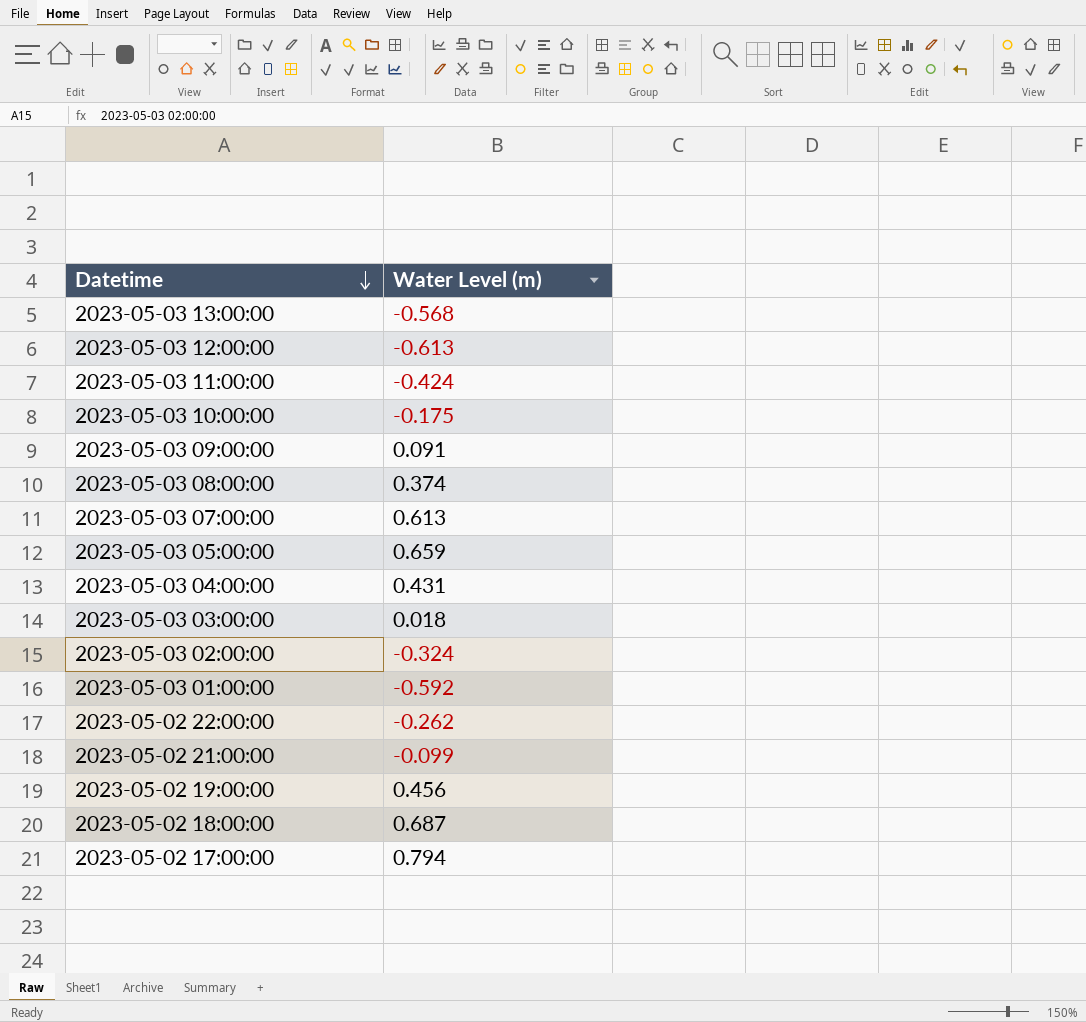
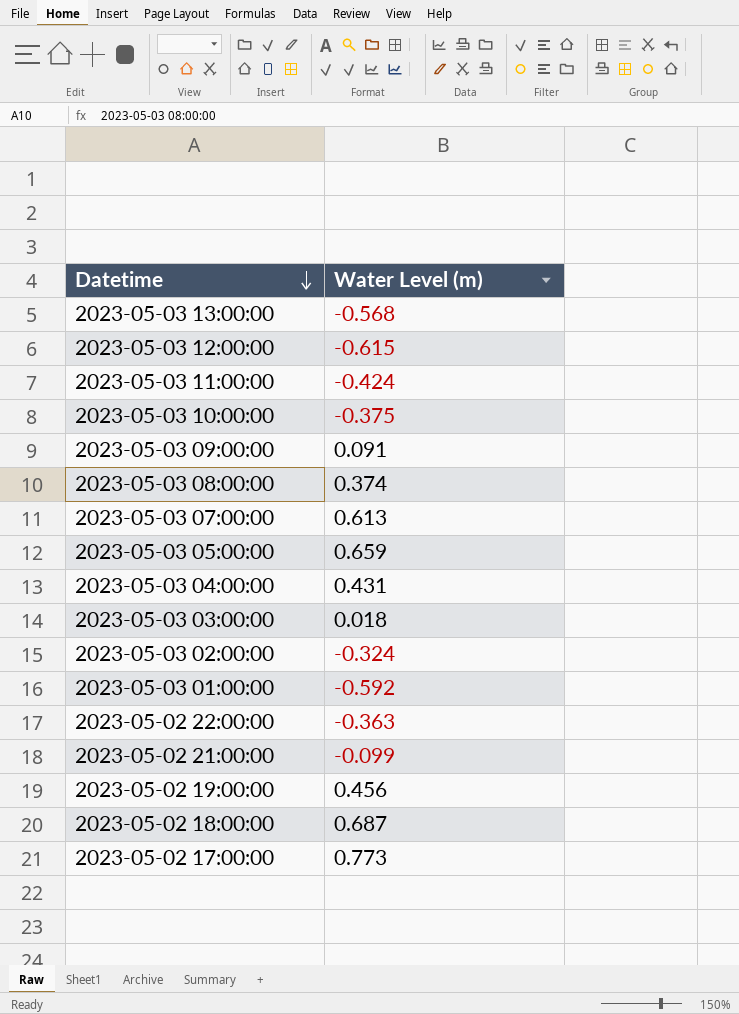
2023-05-03 12:00:00 | Water Level (m): -0.613 -> -0.615
2023-05-03 10:00:00 | Water Level (m): -0.175 -> -0.375
2023-05-02 22:00:00 | Water Level (m): -0.262 -> -0.363
2023-05-02 17:00:00 | Water Level (m): 0.794 -> 0.773

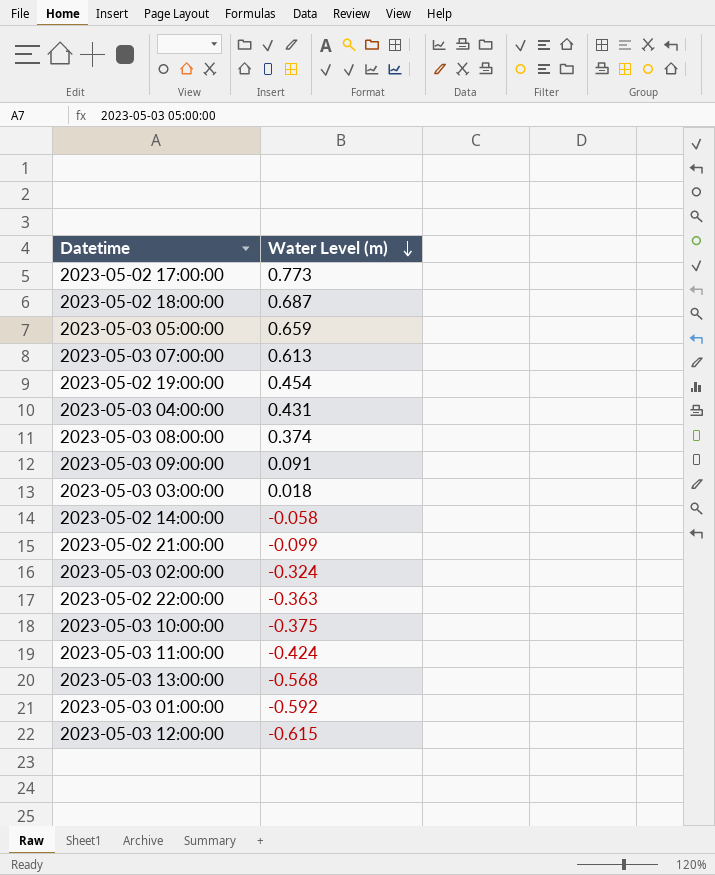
row order: Datetime descending -> Water Level (m) descending
2023-05-02 19:00:00 | Water Level (m): 0.456 -> 0.454
row 2023-05-02 14:00:00: none -> -0.058

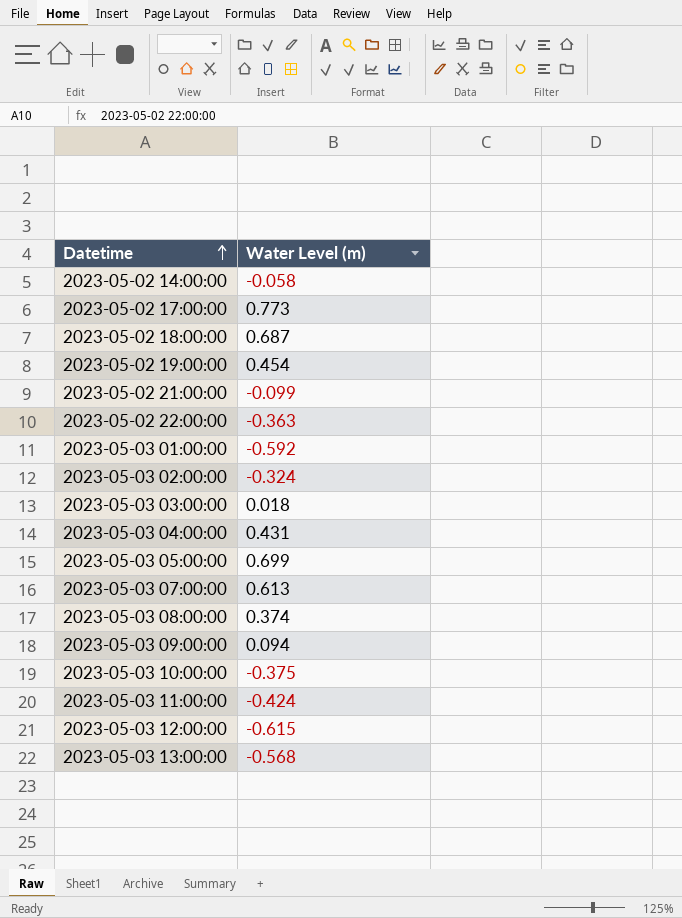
row order: Water Level (m) descending -> Datetime ascending
2023-05-03 05:00:00 | Water Level (m): 0.659 -> 0.699
2023-05-03 09:00:00 | Water Level (m): 0.091 -> 0.094

